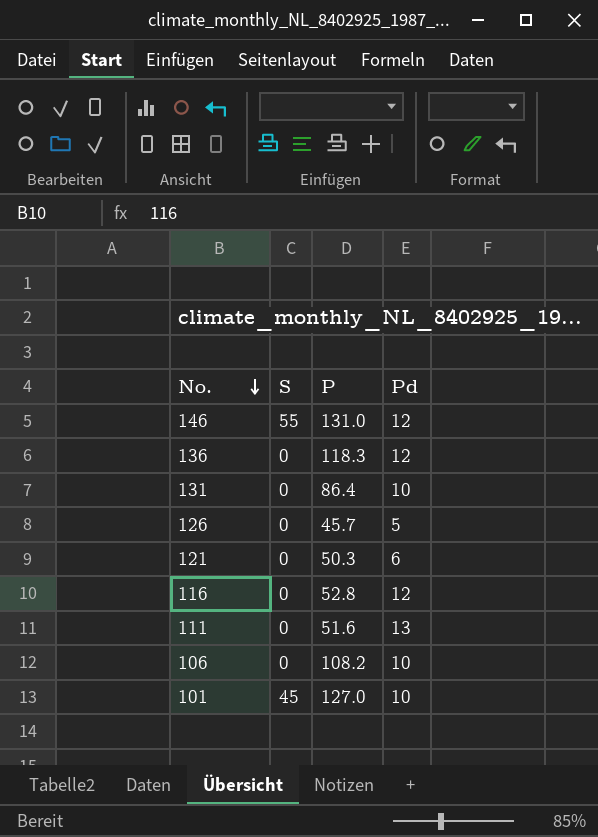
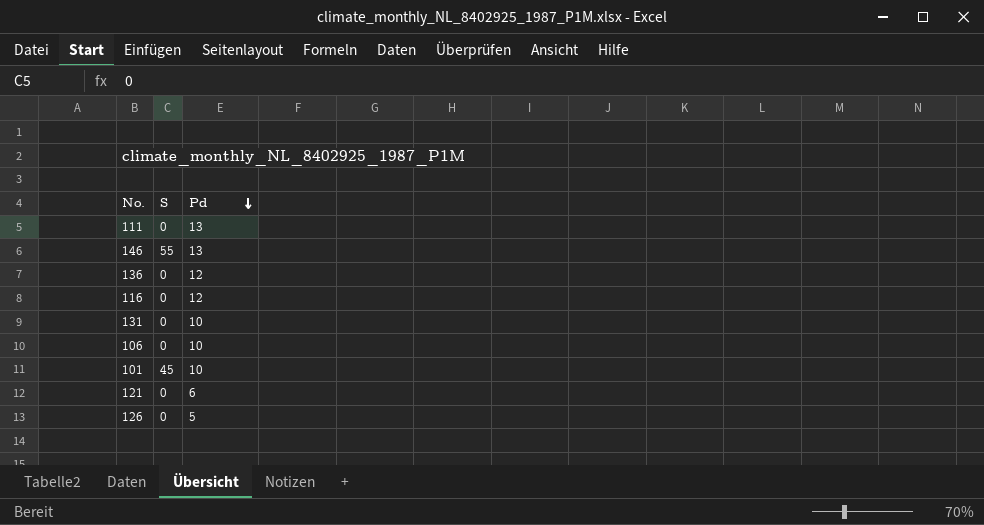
row order: No. descending -> Pd descending
column P | position: 3 -> none
146 | Pd: 12 -> 13

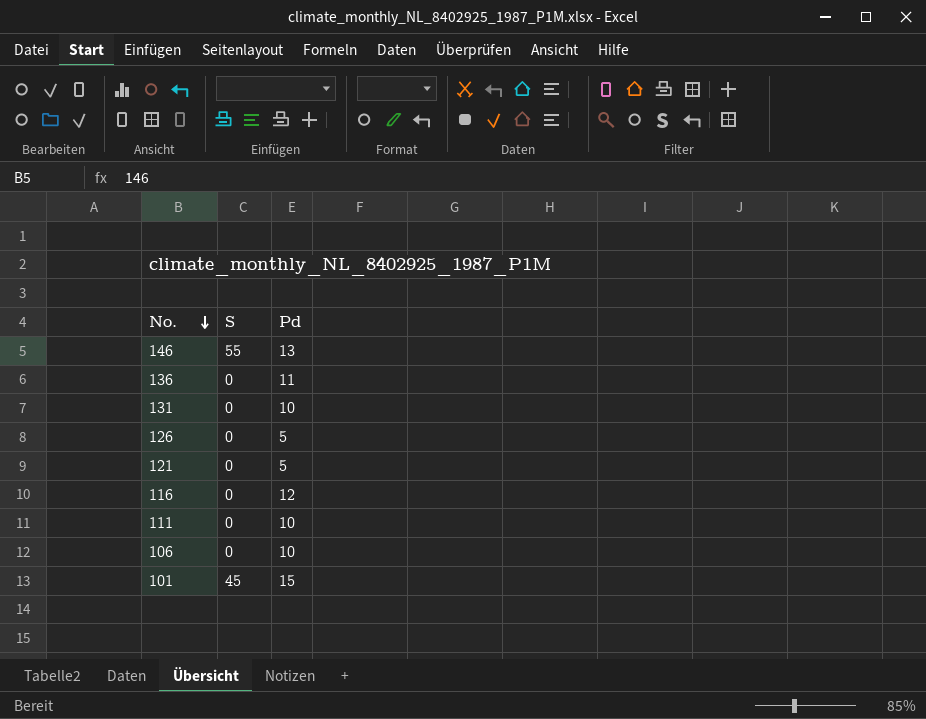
row order: Pd descending -> No. descending
136 | Pd: 12 -> 11
121 | Pd: 6 -> 5
111 | Pd: 13 -> 10
101 | Pd: 10 -> 15

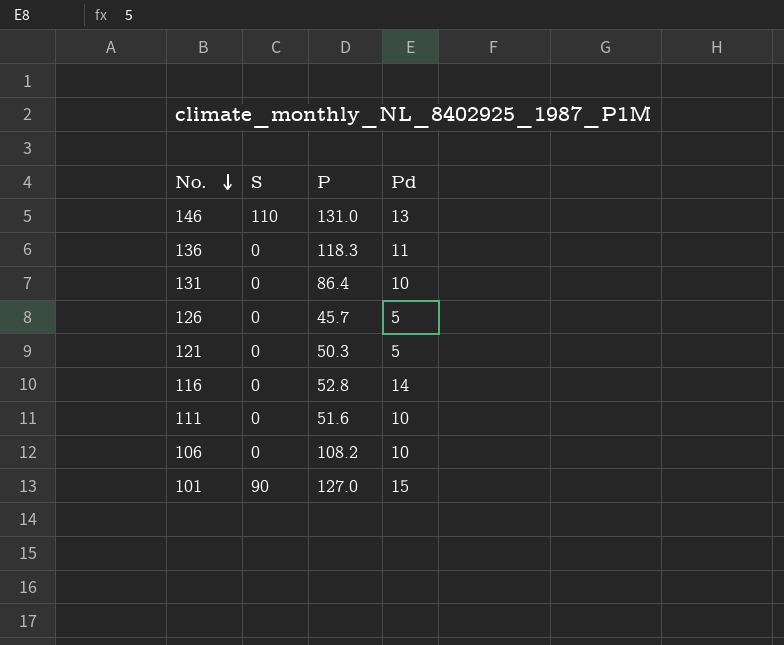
column P | position: none -> 3
146 | S: 55 -> 110
116 | Pd: 12 -> 14
101 | S: 45 -> 90

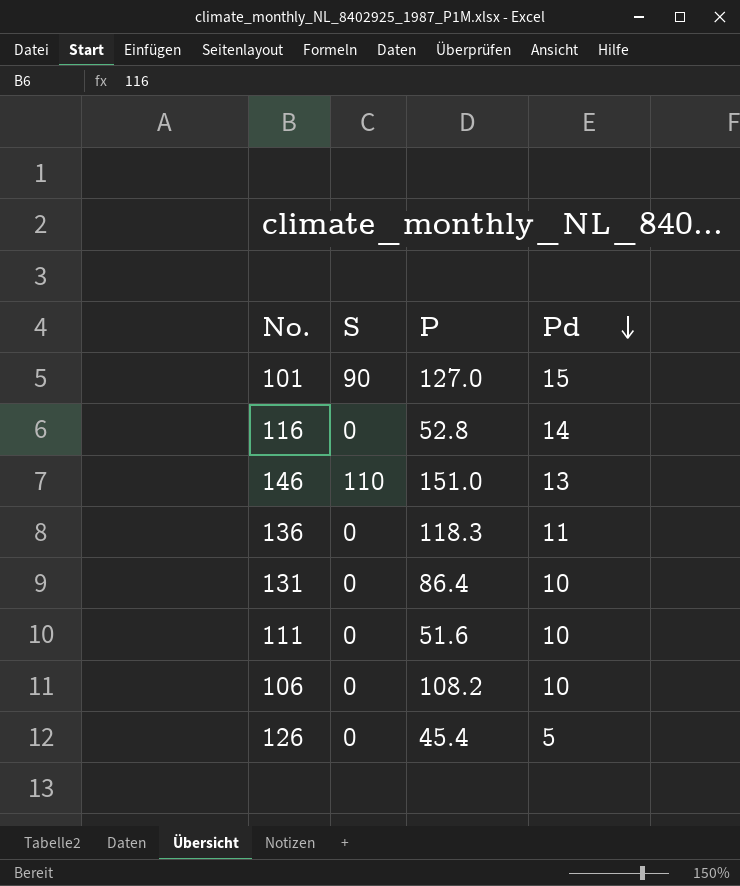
row order: No. descending -> Pd descending
row 121: 0 | 50.3 | 5 -> none
146 | P: 131.0 -> 151.0
126 | P: 45.7 -> 45.4

